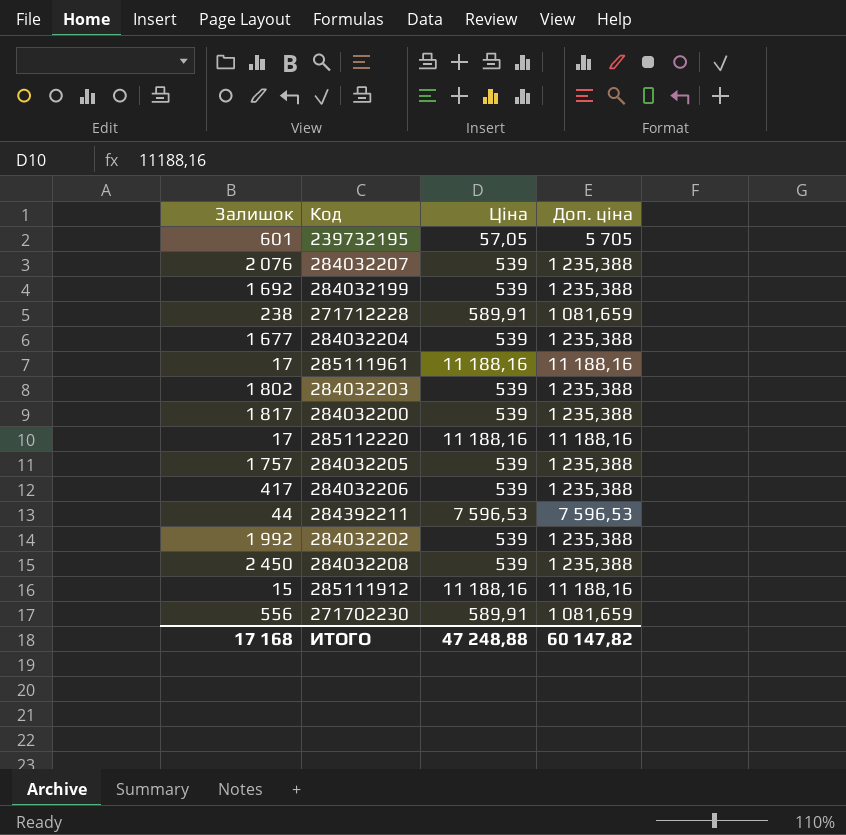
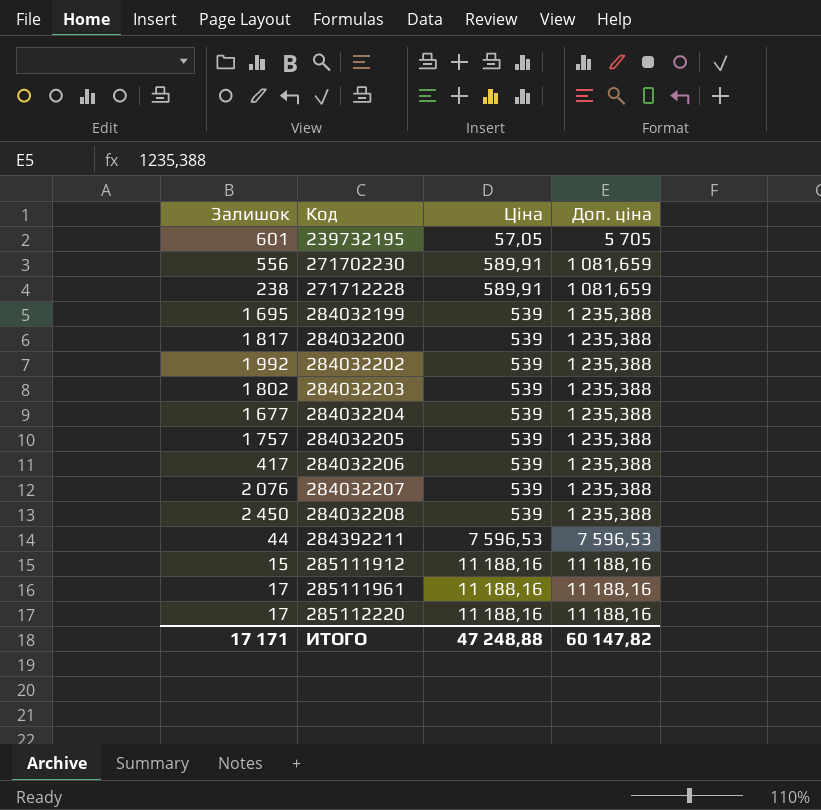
row order: none -> Код ascending
284032199 | Залишок: 1 692 -> 1 695
ИТОГО | Залишок: 17 168 -> 17 171

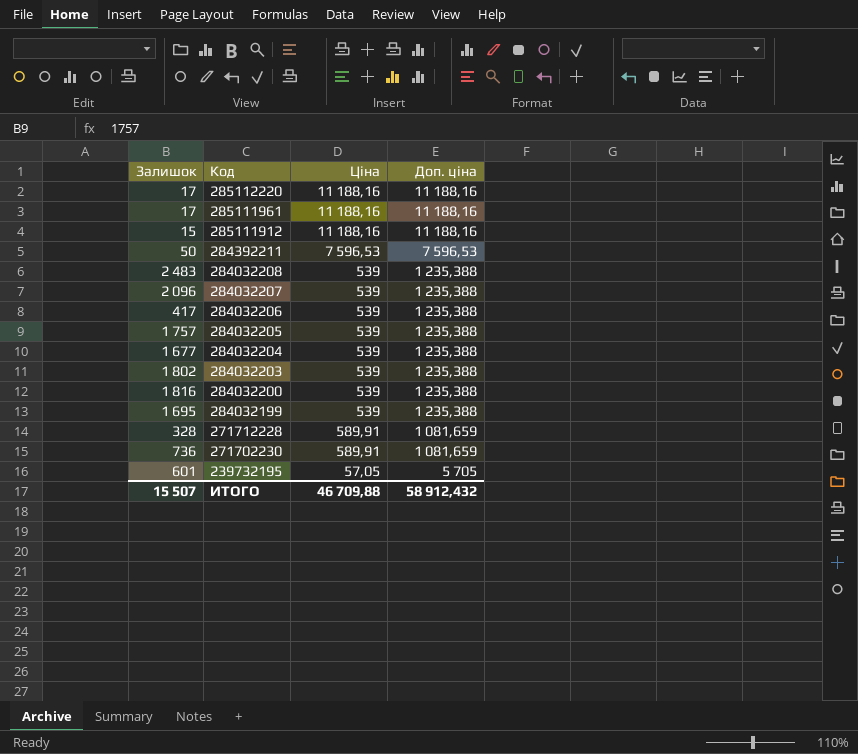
row order: Код ascending -> Код descending
row 284032202: 1 992 | 539 | 1 235,388 -> none
284392211 | Залишок: 44 -> 50
284032208 | Залишок: 2 450 -> 2 483
284032207 | Залишок: 2 076 -> 2 096
284032200 | Залишок: 1 817 -> 1 816
271712228 | Залишок: 238 -> 328
271702230 | Залишок: 556 -> 736
ИТОГО | Залишок: 17 171 -> 15 507
ИТОГО | Ціна: 47 248,88 -> 46 709,88
ИТОГО | Доп. ціна: 60 147,82 -> 58 912,432

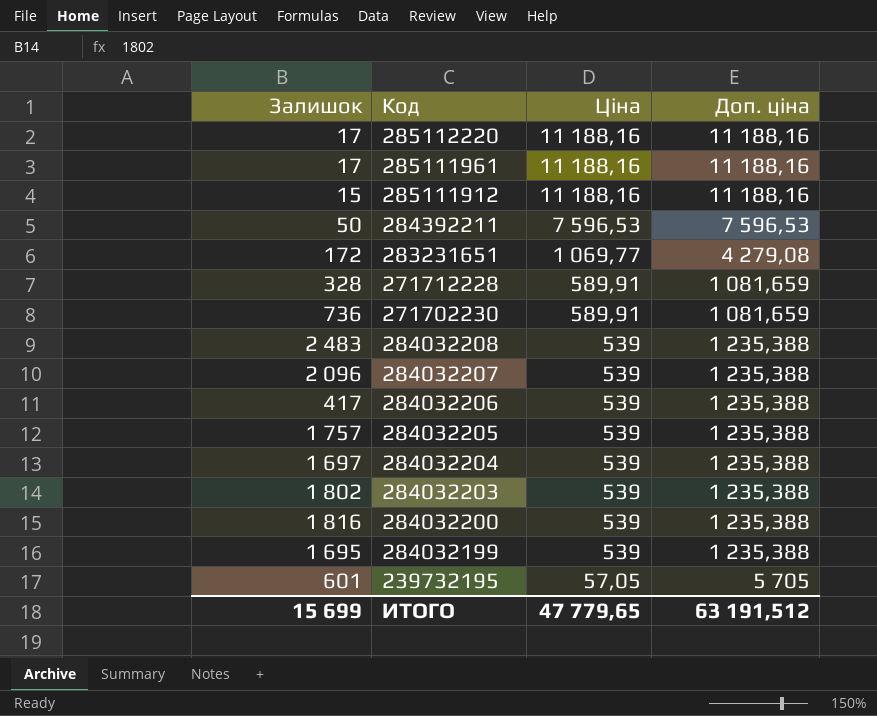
row order: Код descending -> Ціна descending
row 283231651: none -> 172 | 1 069,77 | 4 279,08
284032204 | Залишок: 1 677 -> 1 697
ИТОГО | Залишок: 15 507 -> 15 699
ИТОГО | Ціна: 46 709,88 -> 47 779,65
ИТОГО | Доп. ціна: 58 912,432 -> 63 191,512

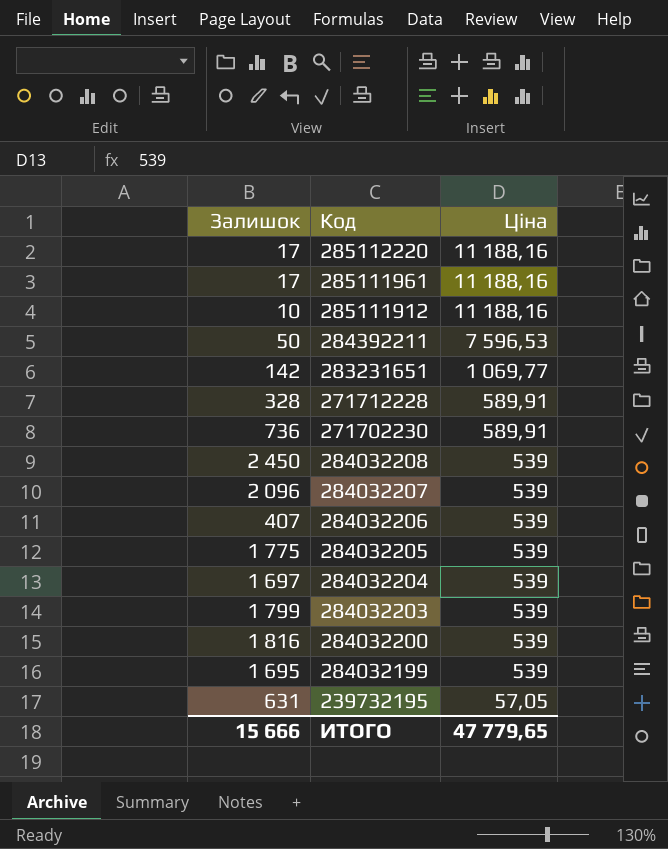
column Доп. ціна | position: 4 -> none
285111912 | Залишок: 15 -> 10
283231651 | Залишок: 172 -> 142
284032208 | Залишок: 2 483 -> 2 450
284032206 | Залишок: 417 -> 407
284032205 | Залишок: 1 757 -> 1 775
284032203 | Залишок: 1 802 -> 1 799
239732195 | Залишок: 601 -> 631
ИТОГО | Залишок: 15 699 -> 15 666

